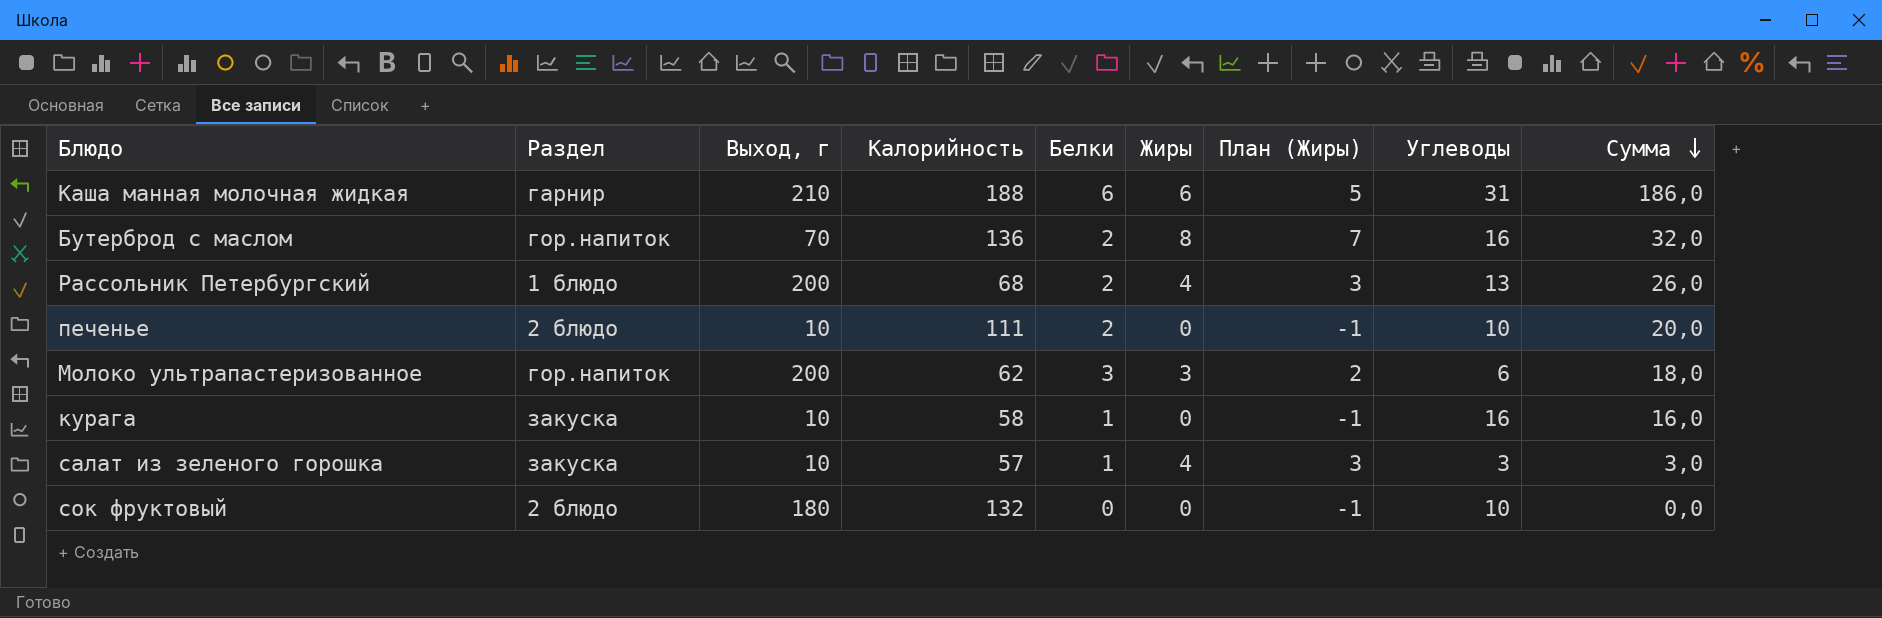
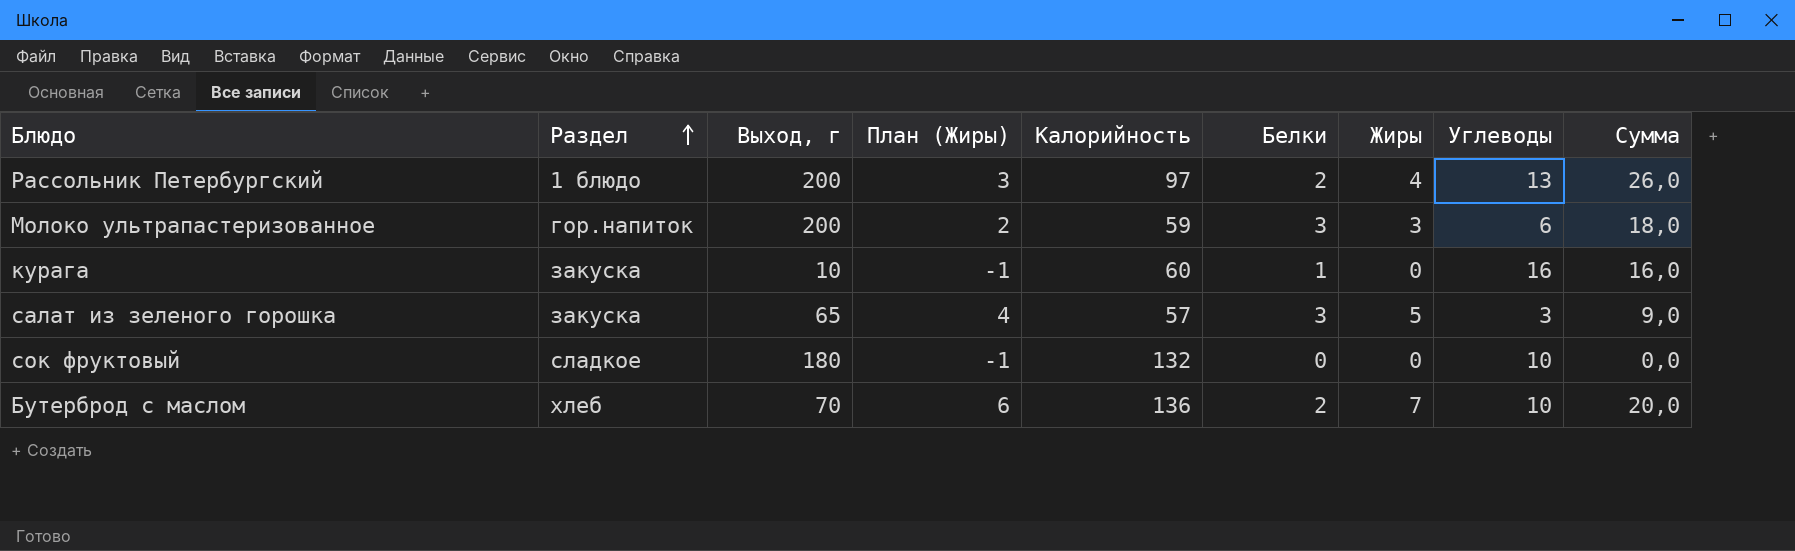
row order: Сумма descending -> Раздел ascending
column План (Жиры) | position: 7 -> 4
row Каша манная молочная жидкая: гарнир | 210 | 188 | 6 | 6 | 5 | 31 | 186,0 -> none
row печенье: 2 блюдо | 10 | 111 | 2 | 0 | -1 | 10 | 20,0 -> none
Рассольник Петербургский | Калорийность: 68 -> 97
Молоко ультрапастеризованное | Калорийность: 62 -> 59
курага | Калорийность: 58 -> 60
салат из зеленого горошка | Выход, г: 10 -> 65
салат из зеленого горошка | План (Жиры): 3 -> 4
салат из зеленого горошка | Белки: 1 -> 3
салат из зеленого горошка | Жиры: 4 -> 5
салат из зеленого горошка | Сумма: 3,0 -> 9,0
сок фруктовый | Раздел: 2 блюдо -> сладкое
Бутерброд с маслом | Раздел: гор.напиток -> хлеб
Бутерброд с маслом | План (Жиры): 7 -> 6
Бутерброд с маслом | Жиры: 8 -> 7
Бутерброд с маслом | Углеводы: 16 -> 10
Бутерброд с маслом | Сумма: 32,0 -> 20,0

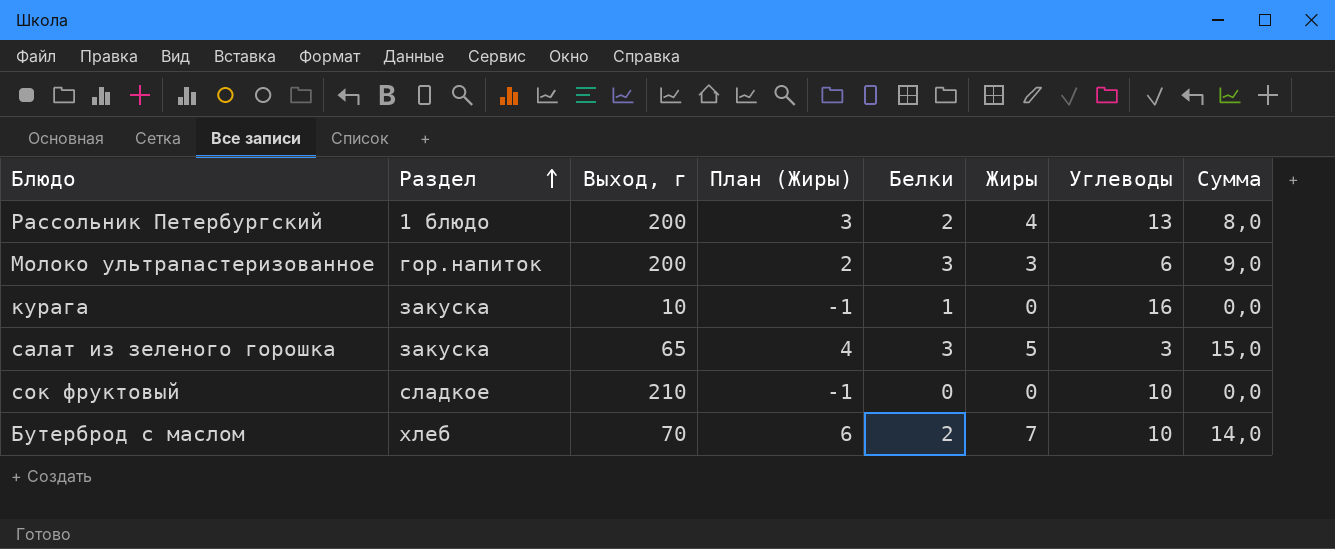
column Калорийность | position: 5 -> none
column Сумма | formula: [Белки] * [Углеводы] -> [Белки] * [Жиры]
сок фруктовый | Выход, г: 180 -> 210

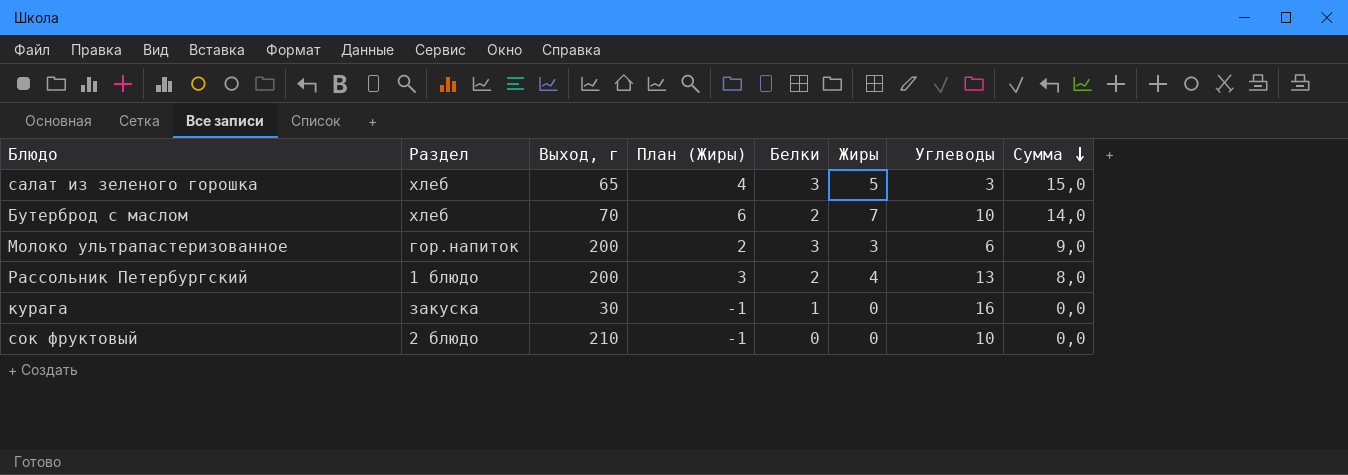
row order: Раздел ascending -> Сумма descending
салат из зеленого горошка | Раздел: закуска -> хлеб
курага | Выход, г: 10 -> 30
сок фруктовый | Раздел: сладкое -> 2 блюдо

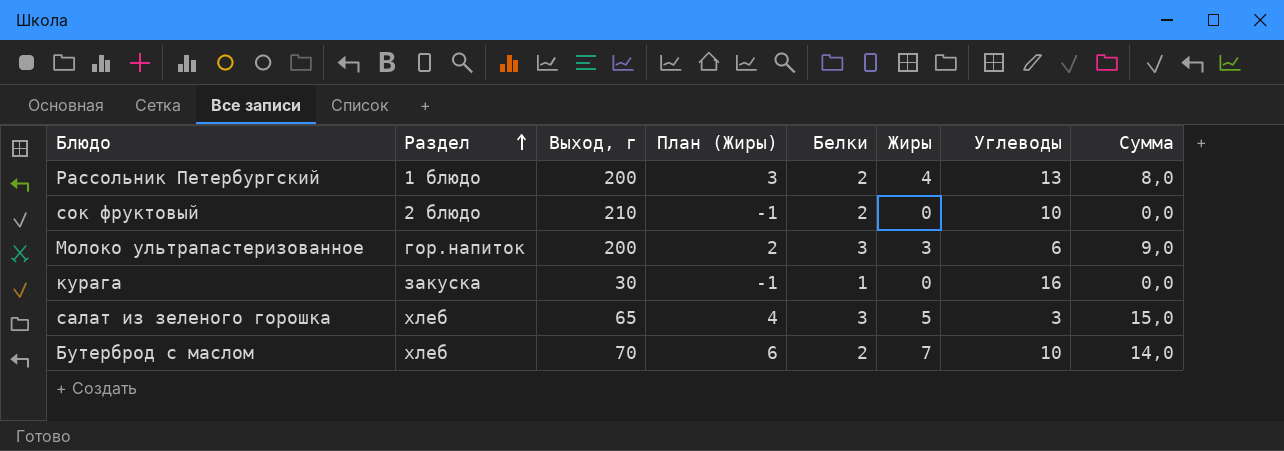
row order: Сумма descending -> Раздел ascending
сок фруктовый | Белки: 0 -> 2

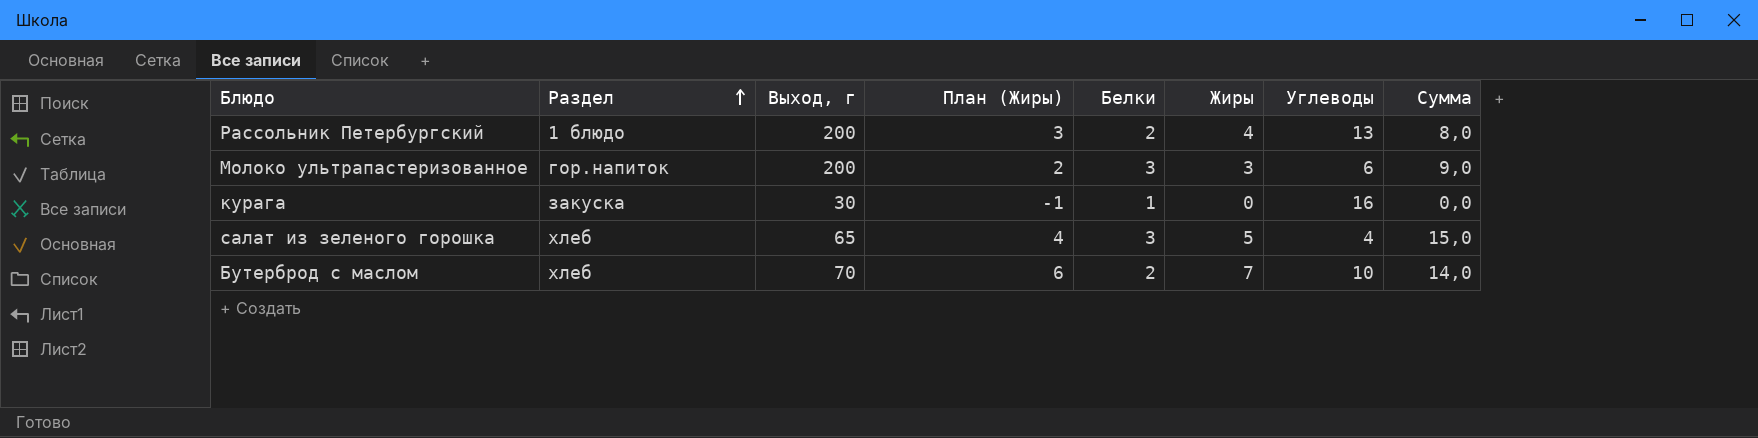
row сок фруктовый: 2 блюдо | 210 | -1 | 2 | 0 | 10 | 0,0 -> none
салат из зеленого горошка | Углеводы: 3 -> 4

